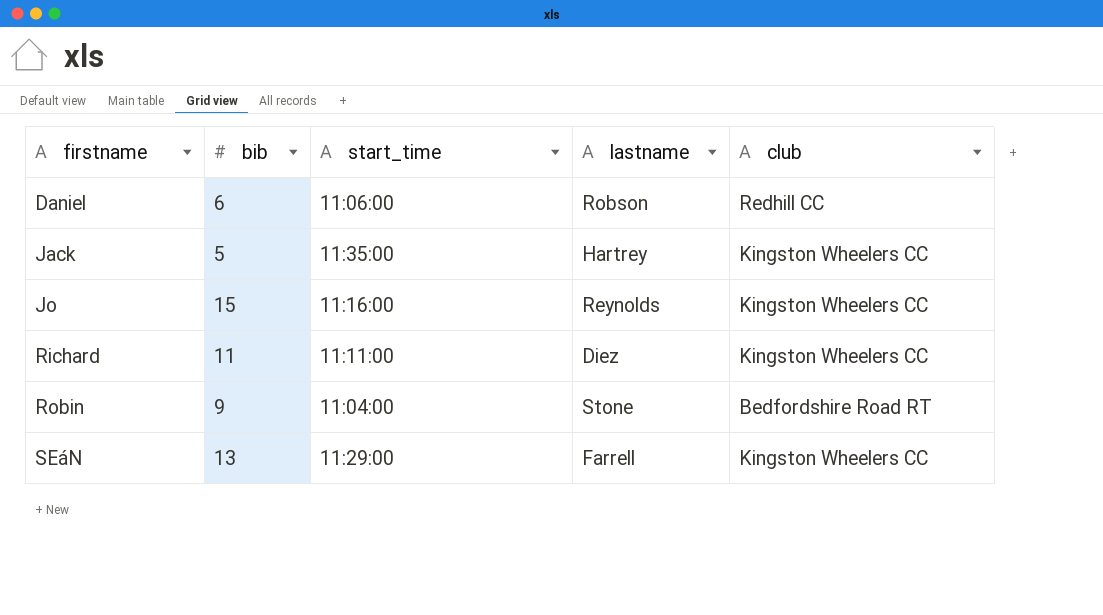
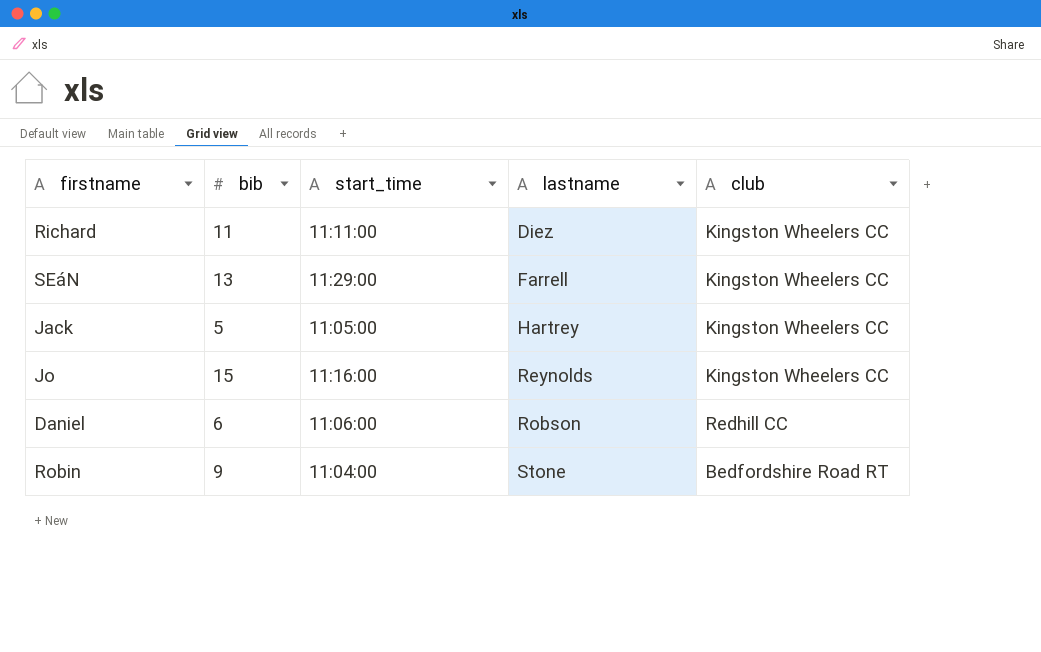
row order: firstname ascending -> lastname ascending
Jack | start_time: 11:35:00 -> 11:05:00

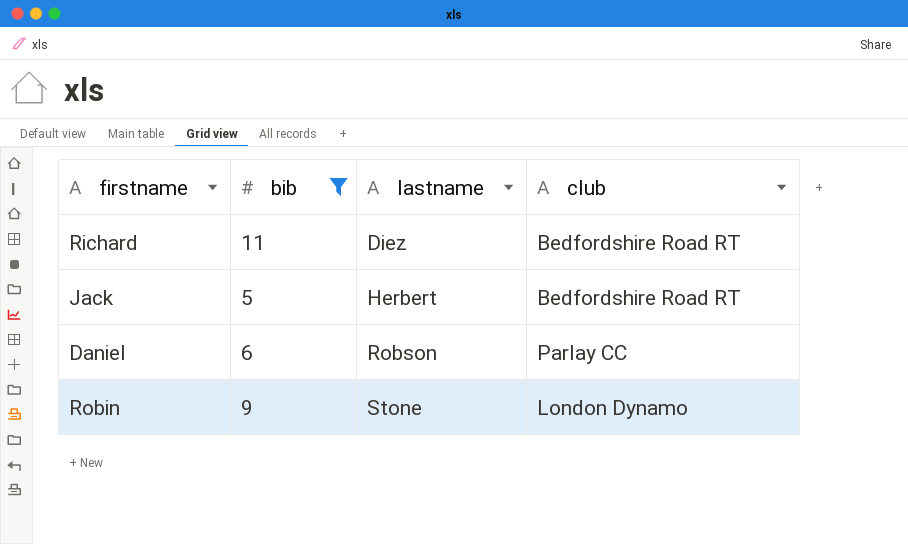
filter: none -> bib <= 11
column start_time | position: 3 -> none
Richard | club: Kingston Wheelers CC -> Bedfordshire Road RT
Jack | lastname: Hartrey -> Herbert
Jack | club: Kingston Wheelers CC -> Bedfordshire Road RT
Daniel | club: Redhill CC -> Parlay CC
Robin | club: Bedfordshire Road RT -> London Dynamo

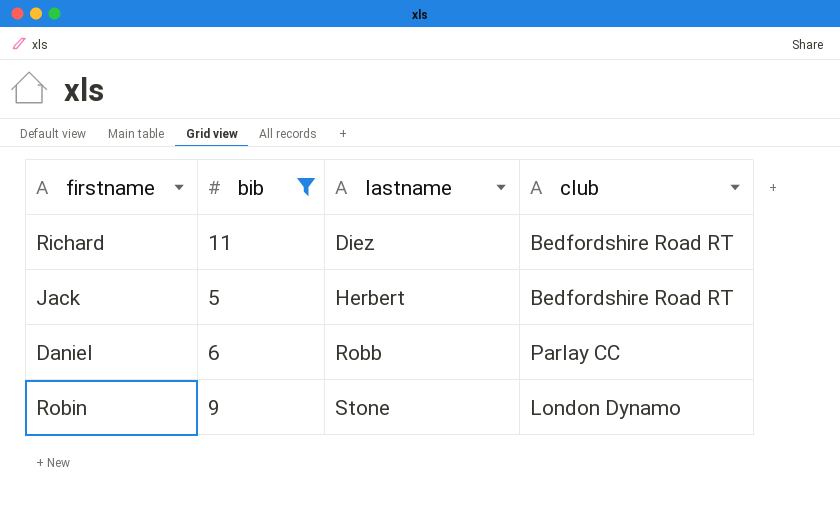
Daniel | lastname: Robson -> Robb

